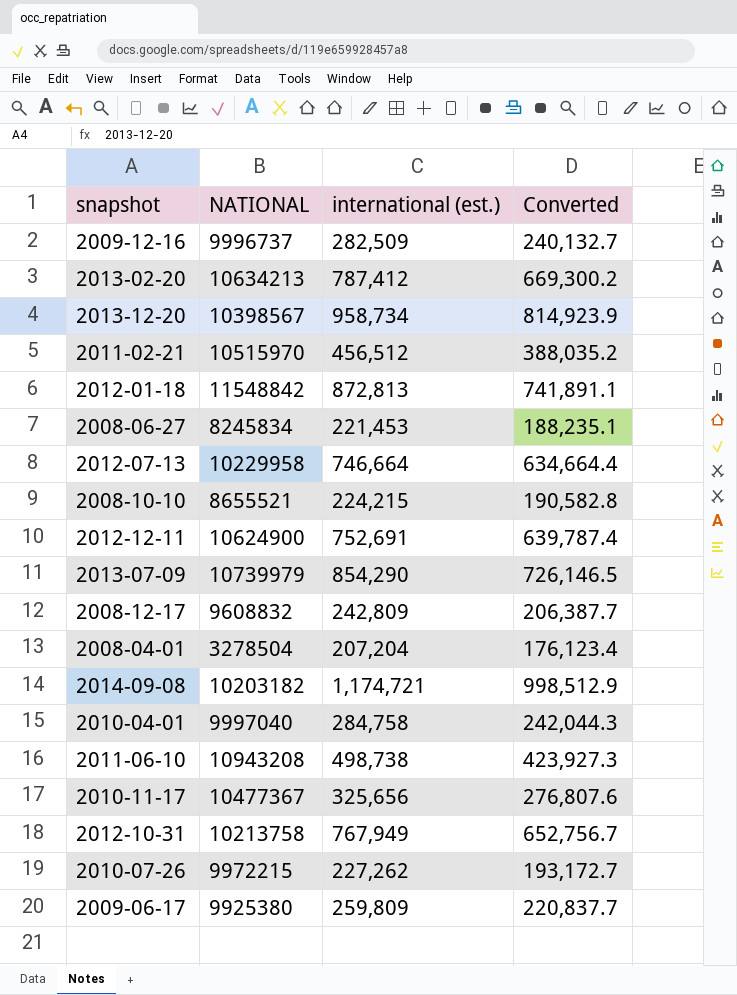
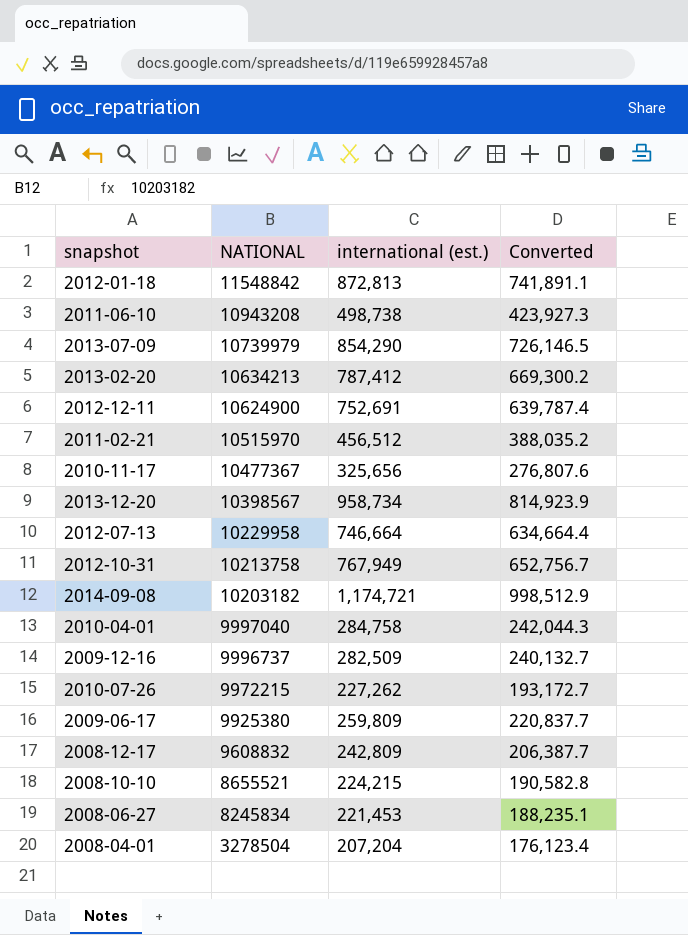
row order: none -> NATIONAL descending

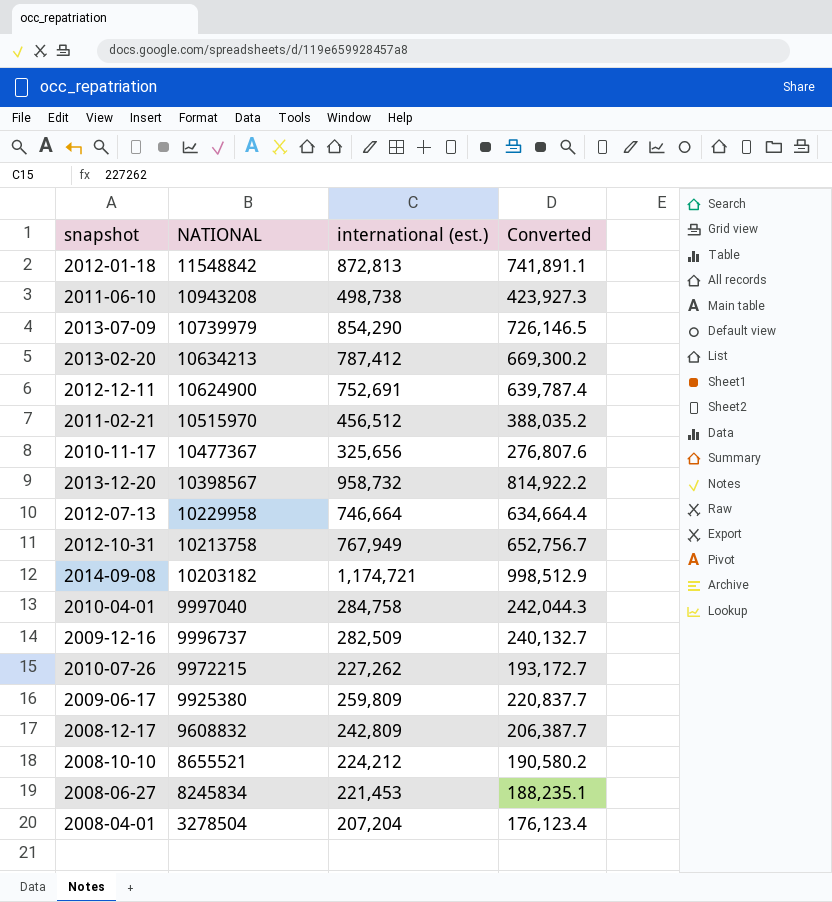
2013-12-20 | international (est.): 958,734 -> 958,732
2013-12-20 | Converted: 814,923.9 -> 814,922.2
2008-10-10 | international (est.): 224,215 -> 224,212
2008-10-10 | Converted: 190,582.8 -> 190,580.2

